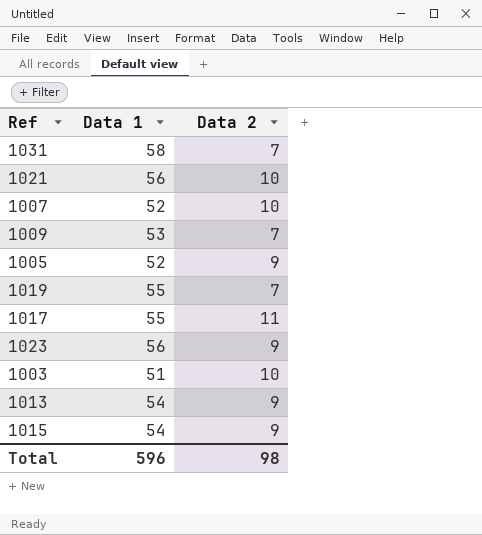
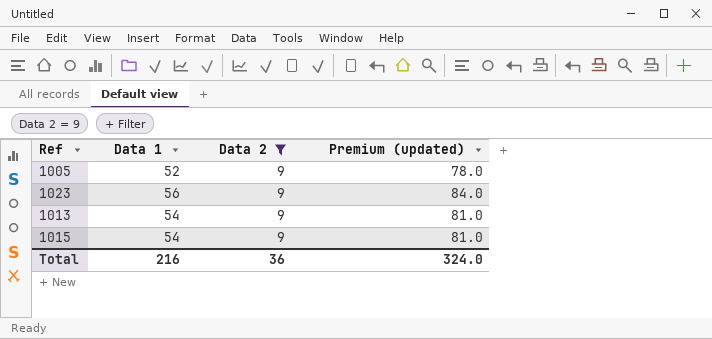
filter: none -> Data 2 = 9
column Premium (updated) | formula: none -> [Data 1] * 1.5
Total | Data 1: 596 -> 216
Total | Data 2: 98 -> 36

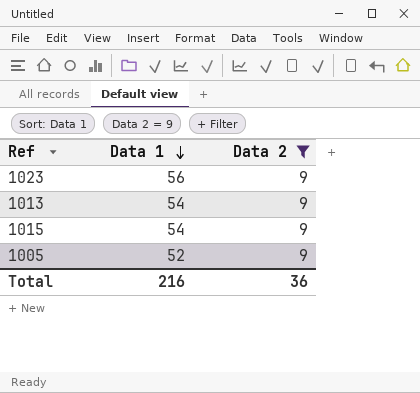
row order: none -> Data 1 descending
column Premium (updated) | formula: [Data 1] * 1.5 -> none

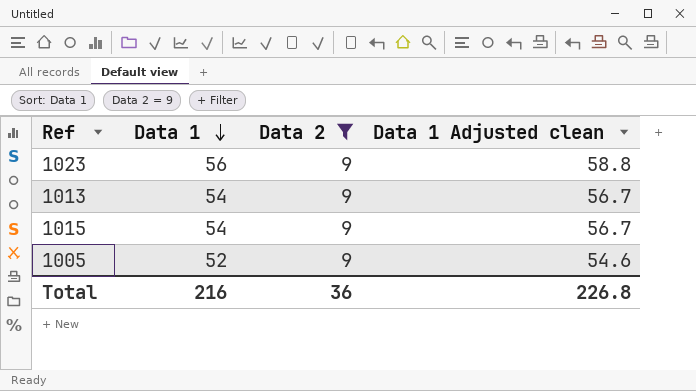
column Data 1 Adjusted clean | formula: none -> [Data 1] * 1.05

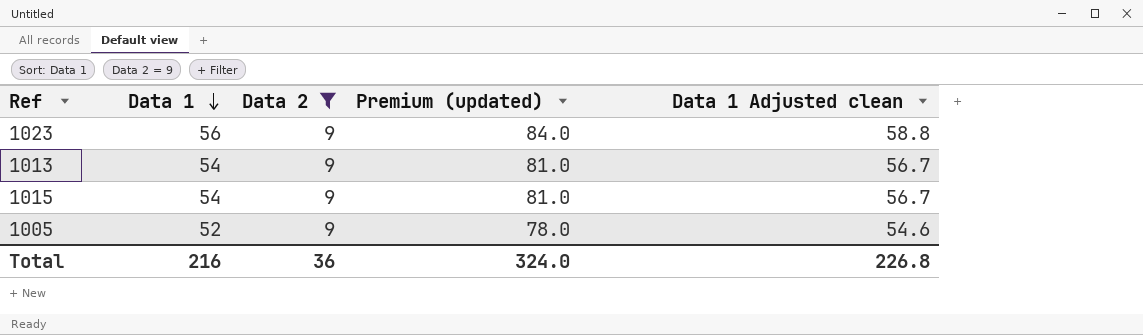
column Premium (updated) | formula: none -> [Data 1] * 1.5

